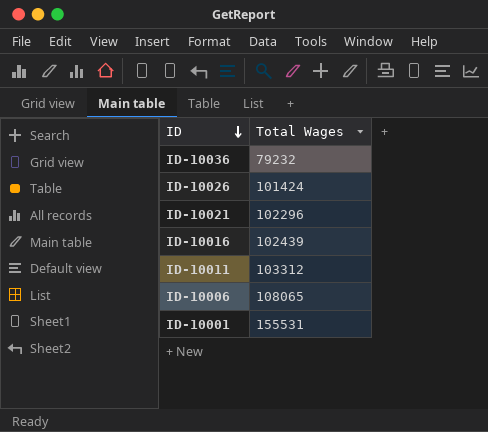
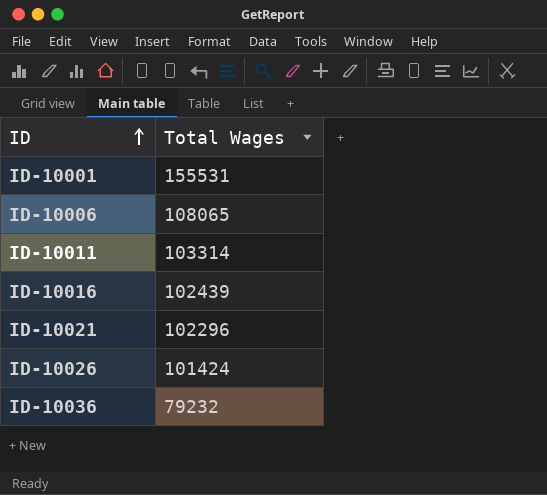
row order: ID descending -> ID ascending
ID-10011 | Total Wages: 103312 -> 103314

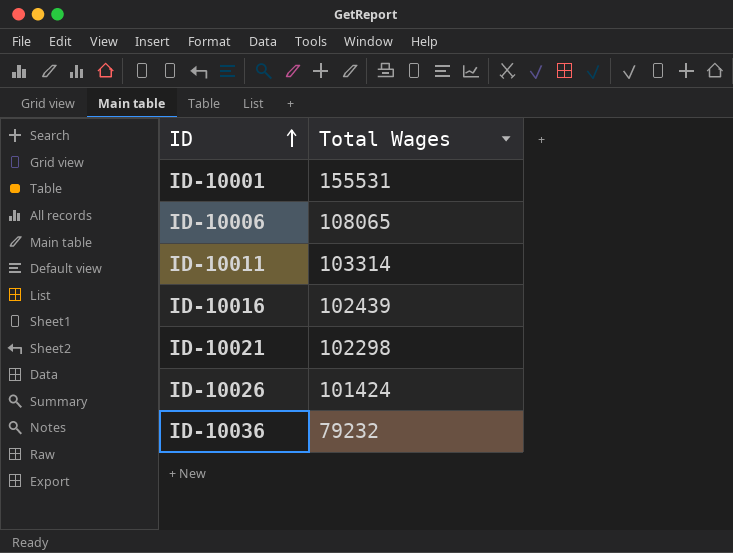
ID-10021 | Total Wages: 102296 -> 102298

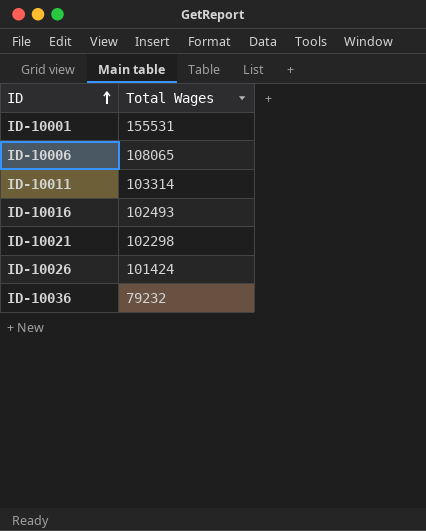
ID-10016 | Total Wages: 102439 -> 102493

